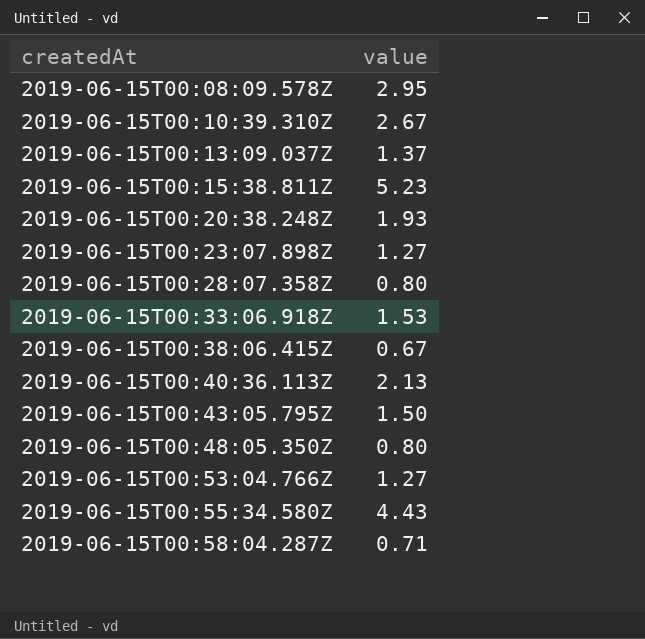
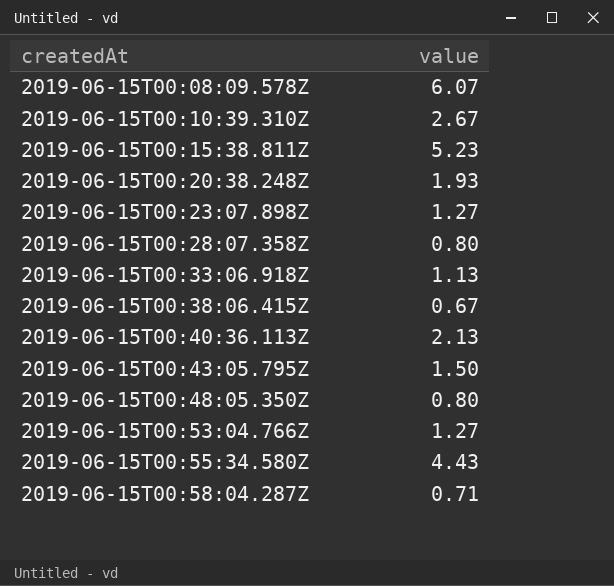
row 2019-06-15T00:13:09.037Z: 1.37 -> none
2019-06-15T00:08:09.578Z | value: 2.95 -> 6.07
2019-06-15T00:33:06.918Z | value: 1.53 -> 1.13

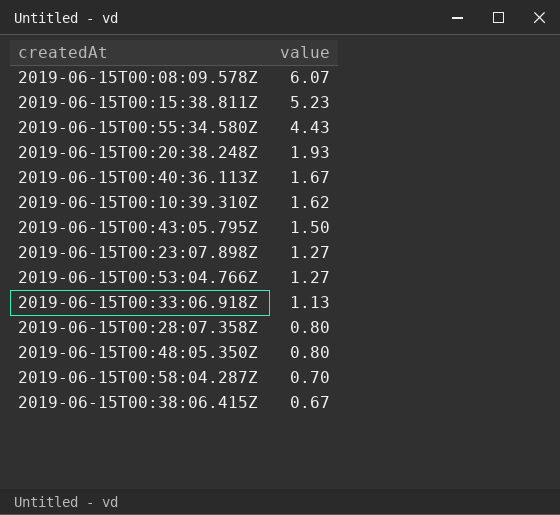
row order: createdAt ascending -> value descending
2019-06-15T00:40:36.113Z | value: 2.13 -> 1.67
2019-06-15T00:10:39.310Z | value: 2.67 -> 1.62
2019-06-15T00:58:04.287Z | value: 0.71 -> 0.70

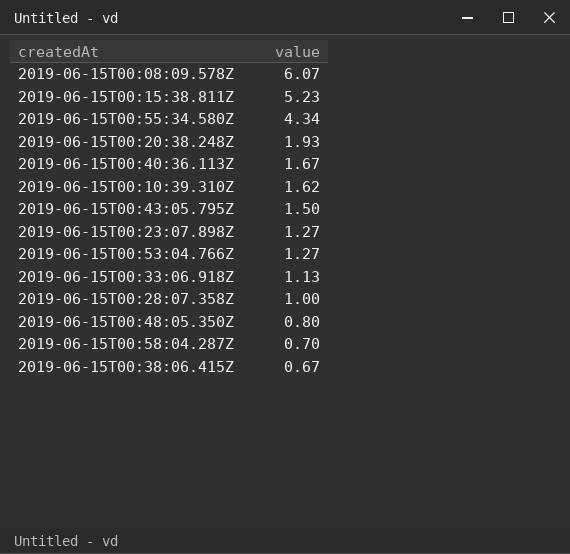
2019-06-15T00:55:34.580Z | value: 4.43 -> 4.34
2019-06-15T00:28:07.358Z | value: 0.80 -> 1.00

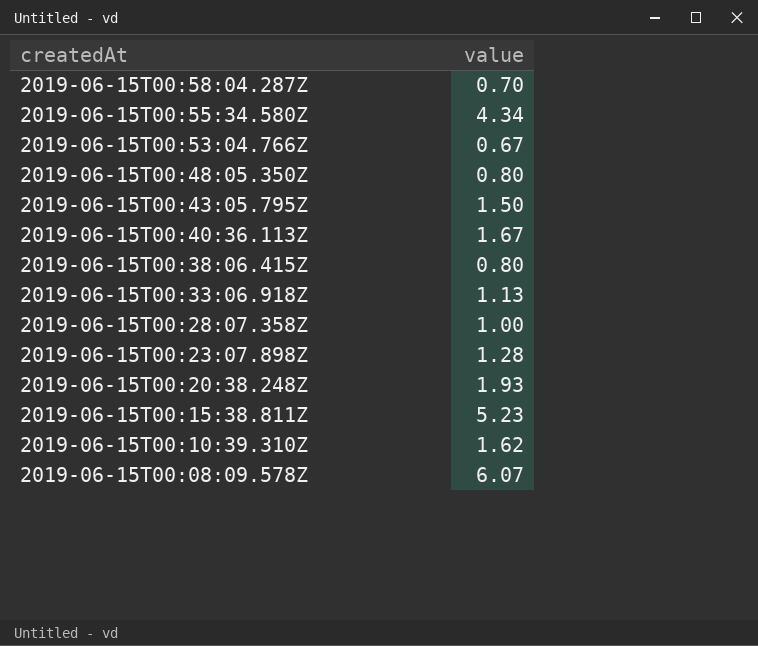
row order: value descending -> createdAt descending
2019-06-15T00:53:04.766Z | value: 1.27 -> 0.67
2019-06-15T00:38:06.415Z | value: 0.67 -> 0.80
2019-06-15T00:23:07.898Z | value: 1.27 -> 1.28

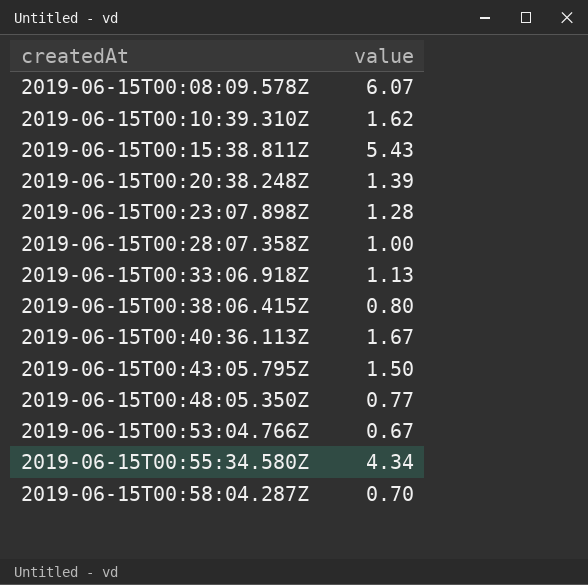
row order: createdAt descending -> createdAt ascending
2019-06-15T00:15:38.811Z | value: 5.23 -> 5.43
2019-06-15T00:20:38.248Z | value: 1.93 -> 1.39
2019-06-15T00:48:05.350Z | value: 0.80 -> 0.77

